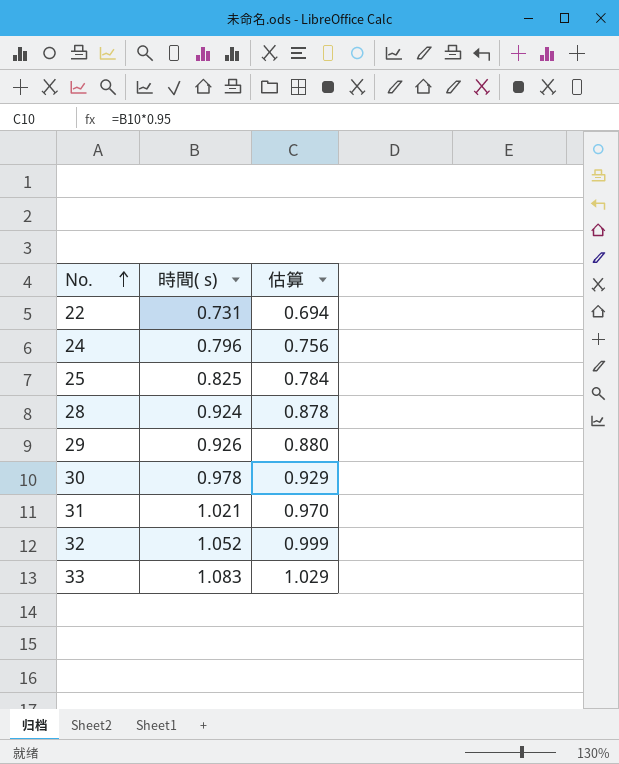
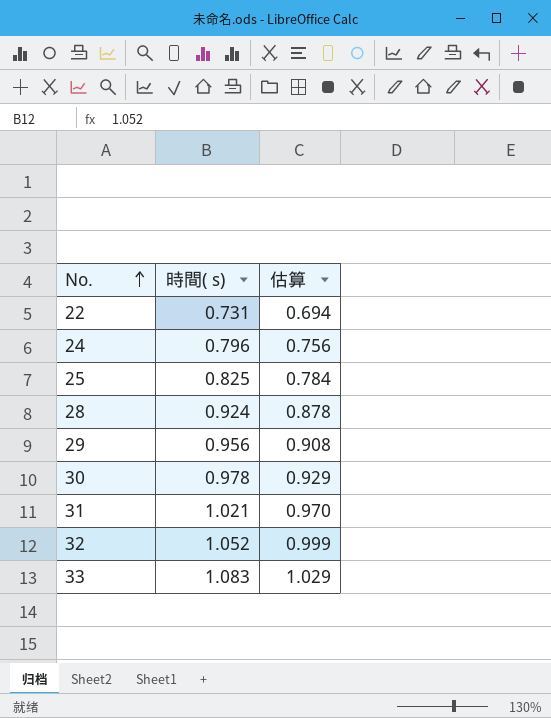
29 | 時間( s): 0.926 -> 0.956
29 | 估算: 0.880 -> 0.908

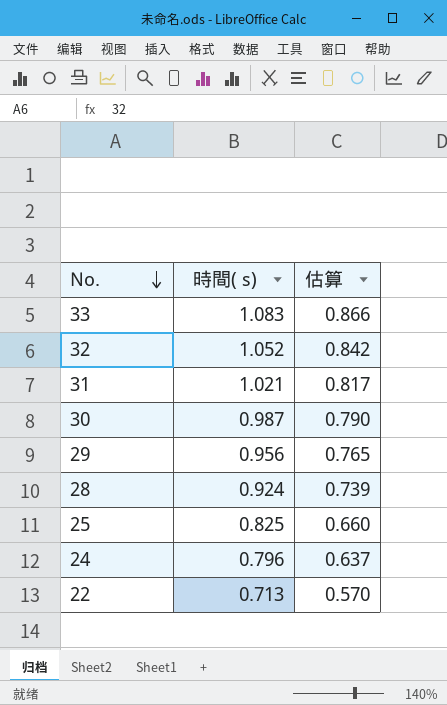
row order: No. ascending -> No. descending
column 估算 | formula: [時間( s)] * 0.95 -> [時間( s)] * 0.8
30 | 時間( s): 0.978 -> 0.987
22 | 時間( s): 0.731 -> 0.713

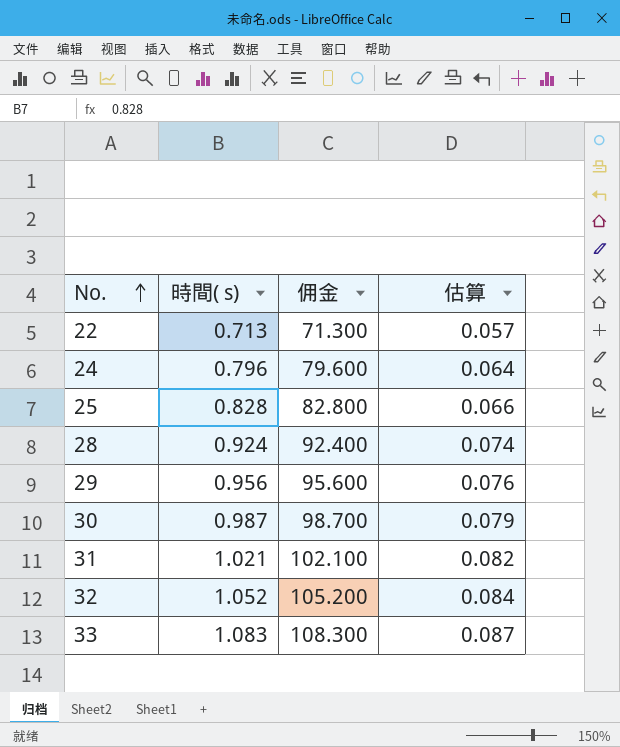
row order: No. descending -> No. ascending
column 佣金 | formula: none -> [時間( s)] * 100
column 估算 | formula: [時間( s)] * 0.8 -> [時間( s)] * 0.08
25 | 時間( s): 0.825 -> 0.828

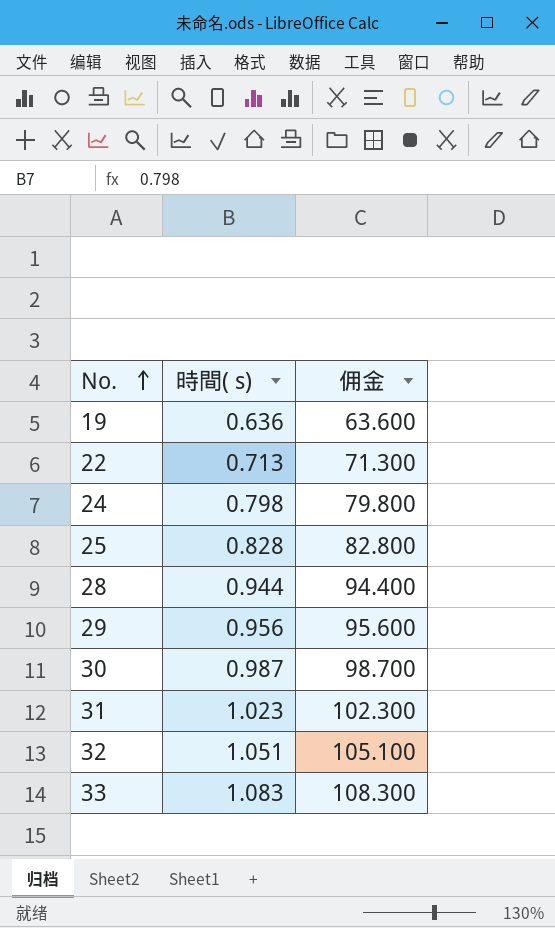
column 估算 | formula: [時間( s)] * 0.08 -> none
row 19: none -> 0.636 | 63.600
24 | 時間( s): 0.796 -> 0.798
24 | 佣金: 79.600 -> 79.800
28 | 時間( s): 0.924 -> 0.944
28 | 佣金: 92.400 -> 94.400
31 | 時間( s): 1.021 -> 1.023
31 | 佣金: 102.100 -> 102.300
32 | 時間( s): 1.052 -> 1.051
32 | 佣金: 105.200 -> 105.100

